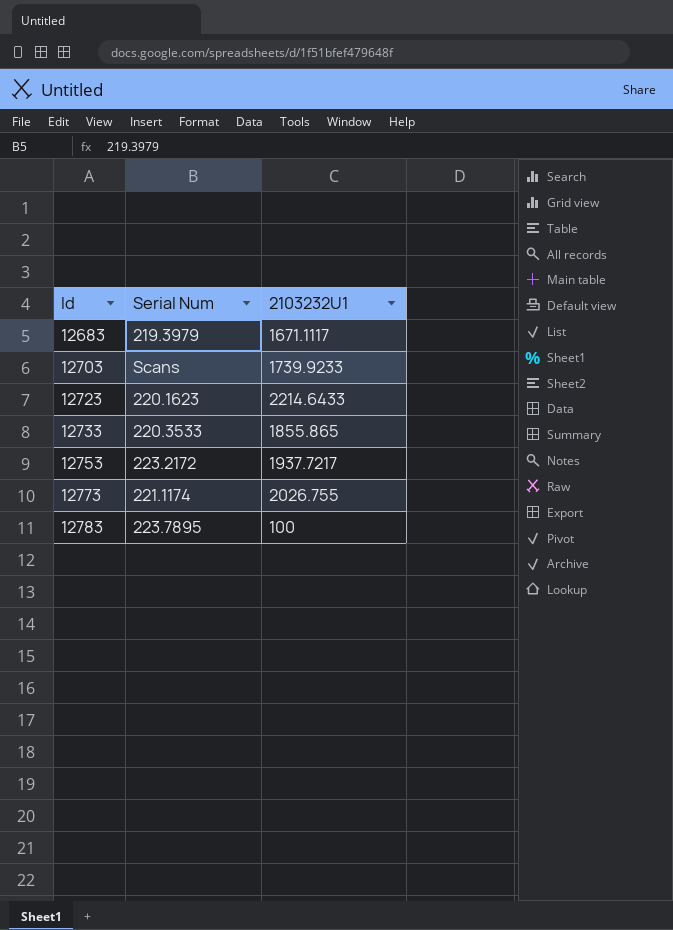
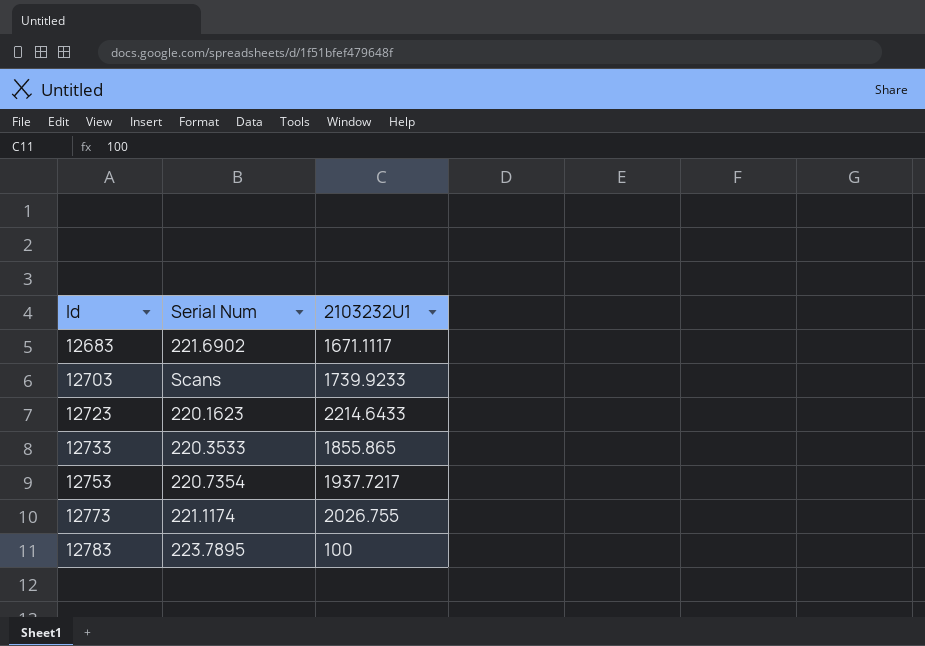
12683 | Serial Num: 219.3979 -> 221.6902
12753 | Serial Num: 223.2172 -> 220.7354

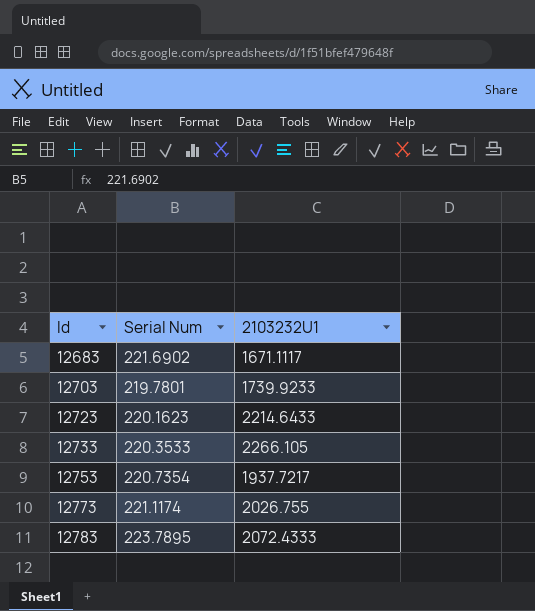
12703 | Serial Num: Scans -> 219.7801
12733 | 2103232U1: 1855.865 -> 2266.105
12783 | 2103232U1: 100 -> 2072.4333

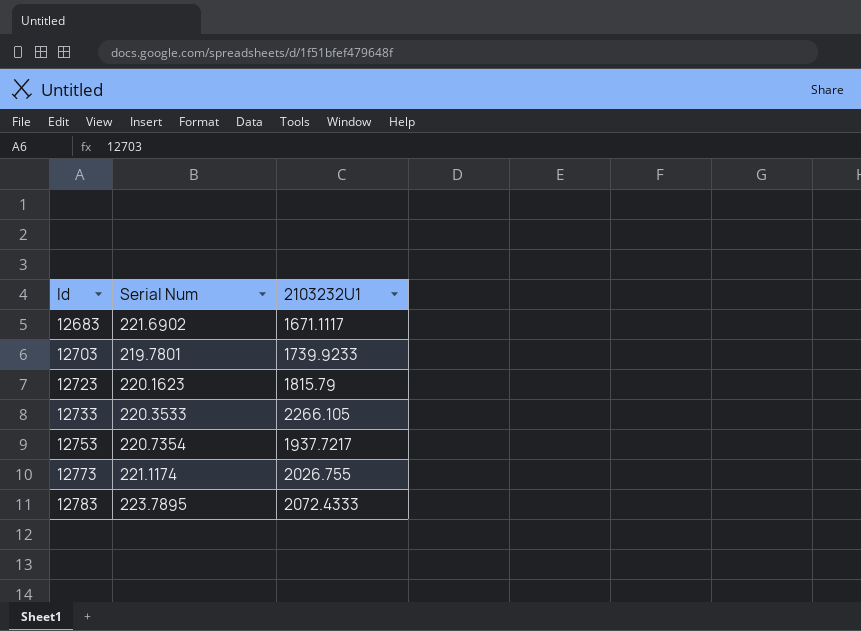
12723 | 2103232U1: 2214.6433 -> 1815.79

